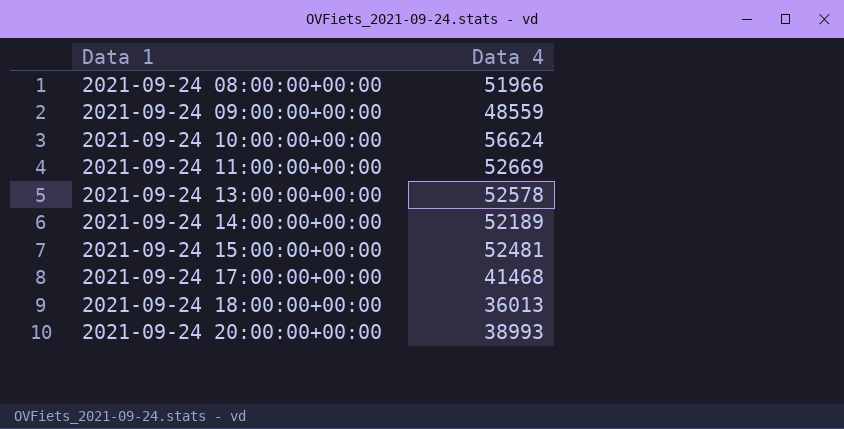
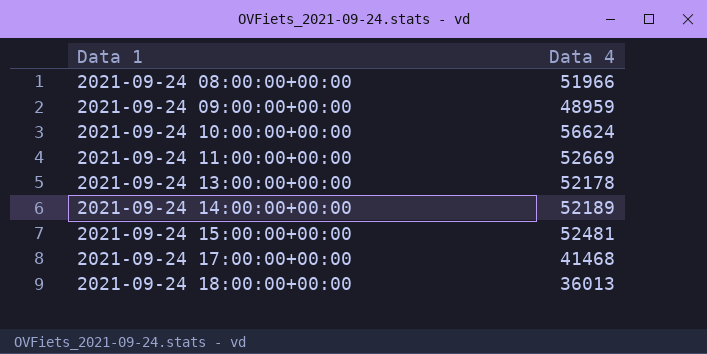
row 2021-09-24 20:00:00+00:00: 38993 -> none
2021-09-24 09:00:00+00:00 | Data 4: 48559 -> 48959
2021-09-24 13:00:00+00:00 | Data 4: 52578 -> 52178

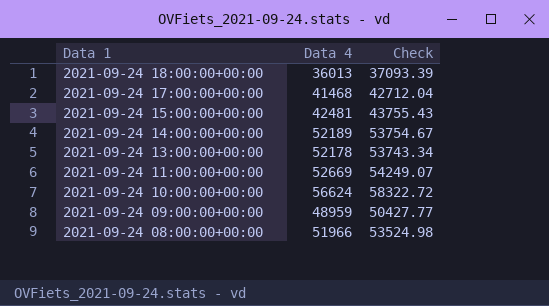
row order: Data 1 ascending -> Data 1 descending
column Check | formula: none -> [Data 4] * 1.03
2021-09-24 15:00:00+00:00 | Data 4: 52481 -> 42481

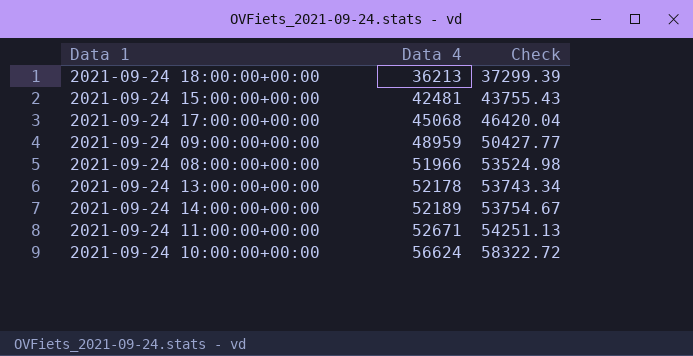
row order: Data 1 descending -> Data 4 ascending
2021-09-24 18:00:00+00:00 | Data 4: 36013 -> 36213
2021-09-24 18:00:00+00:00 | Check: 37093.39 -> 37299.39
2021-09-24 17:00:00+00:00 | Data 4: 41468 -> 45068
2021-09-24 17:00:00+00:00 | Check: 42712.04 -> 46420.04
2021-09-24 11:00:00+00:00 | Data 4: 52669 -> 52671
2021-09-24 11:00:00+00:00 | Check: 54249.07 -> 54251.13

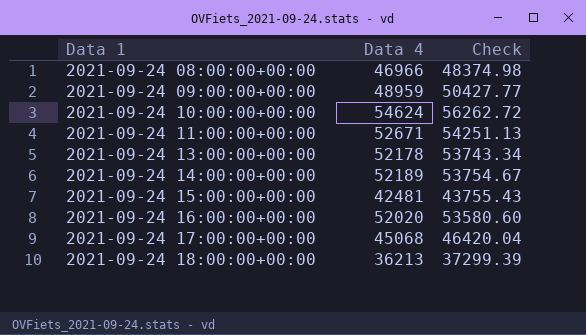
row order: Data 4 ascending -> Data 1 ascending
2021-09-24 08:00:00+00:00 | Data 4: 51966 -> 46966
2021-09-24 08:00:00+00:00 | Check: 53524.98 -> 48374.98
2021-09-24 10:00:00+00:00 | Data 4: 56624 -> 54624
2021-09-24 10:00:00+00:00 | Check: 58322.72 -> 56262.72
row 2021-09-24 16:00:00+00:00: none -> 52020 | 53580.60

